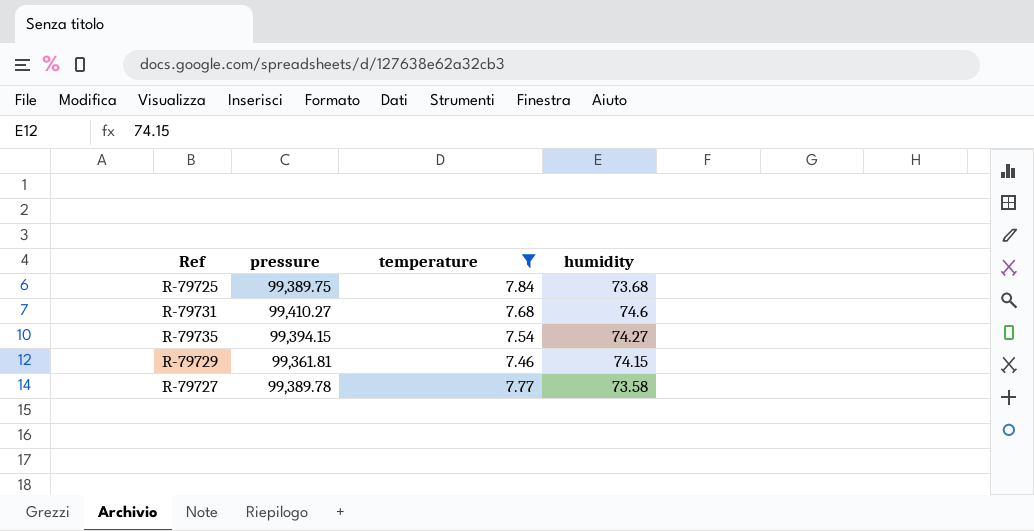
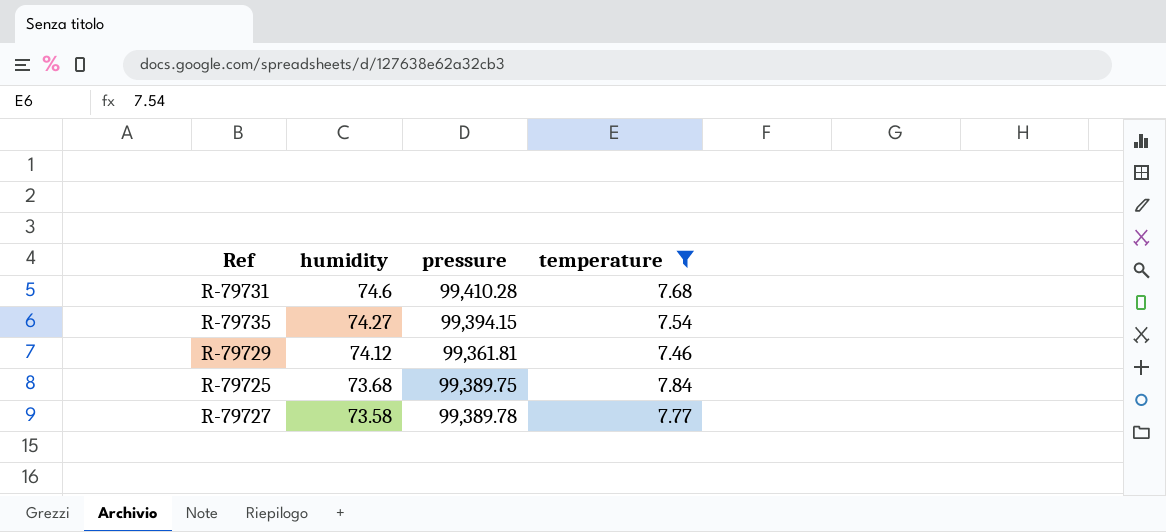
row order: none -> humidity descending
column humidity | position: 4 -> 2
R-79731 | pressure: 99,410.27 -> 99,410.28
R-79729 | humidity: 74.15 -> 74.12

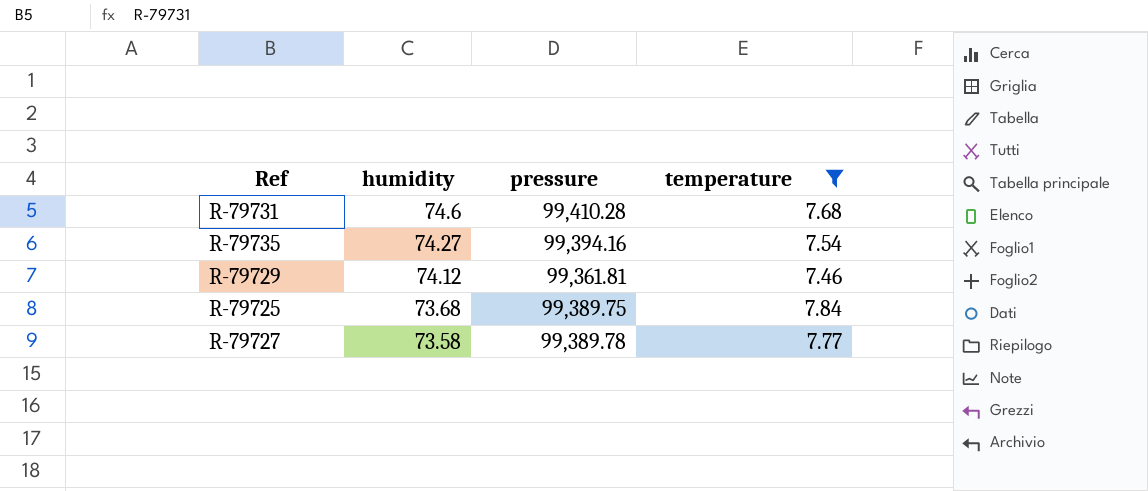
R-79735 | pressure: 99,394.15 -> 99,394.16

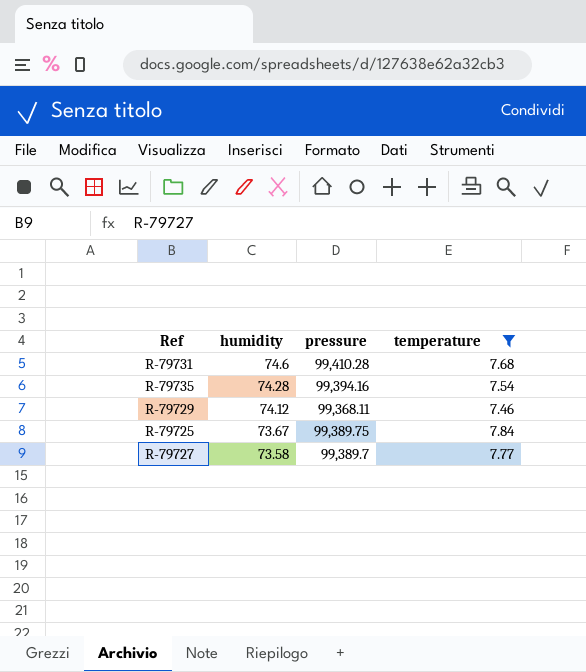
R-79735 | humidity: 74.27 -> 74.28
R-79729 | pressure: 99,361.81 -> 99,368.11
R-79725 | humidity: 73.68 -> 73.67
R-79727 | pressure: 99,389.78 -> 99,389.7

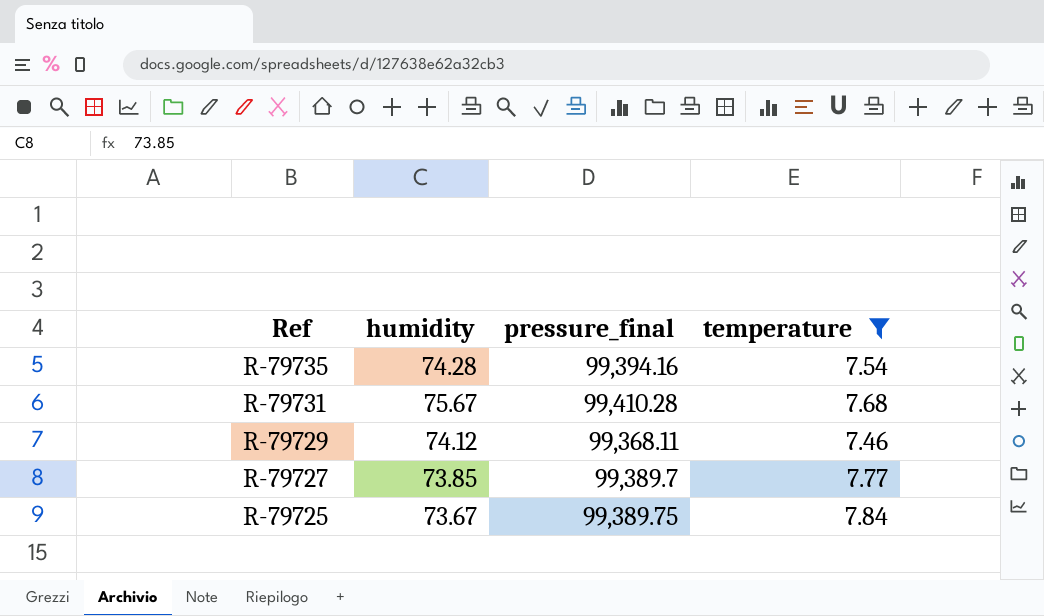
row order: humidity descending -> Ref descending
column name: pressure -> pressure_final
R-79731 | humidity: 74.6 -> 75.67
R-79727 | humidity: 73.58 -> 73.85

